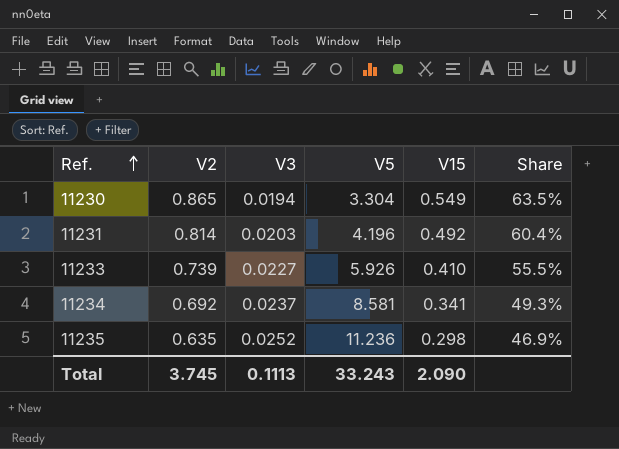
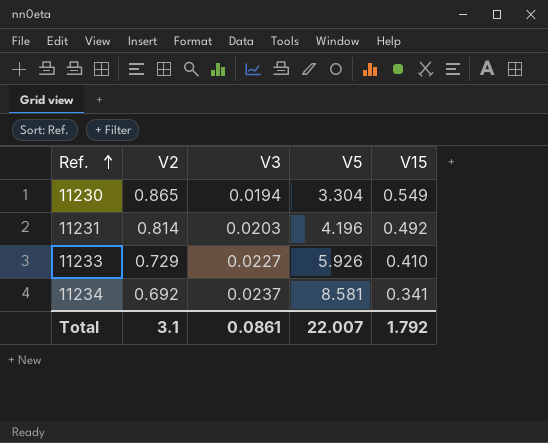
column Share | formula: [V15] / [V2] -> none
row 11235: 0.635 | 0.0252 | 11.236 | 0.298 | 46.9% -> none
11233 | V2: 0.739 -> 0.729
Total | V2: 3.745 -> 3.1
Total | V3: 0.1113 -> 0.0861
Total | V5: 33.243 -> 22.007
Total | V15: 2.090 -> 1.792

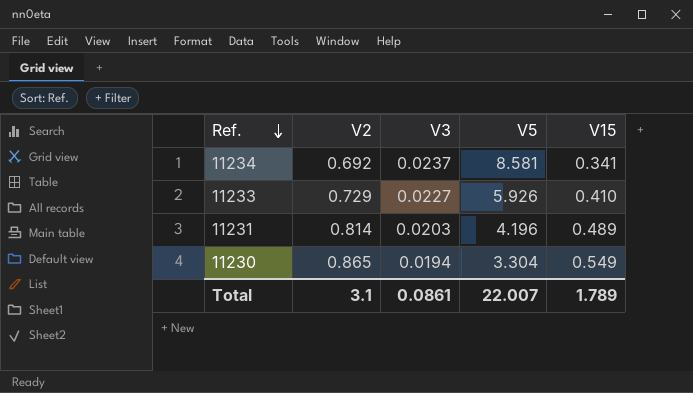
row order: Ref. ascending -> Ref. descending
11231 | V15: 0.492 -> 0.489
Total | V15: 1.792 -> 1.789

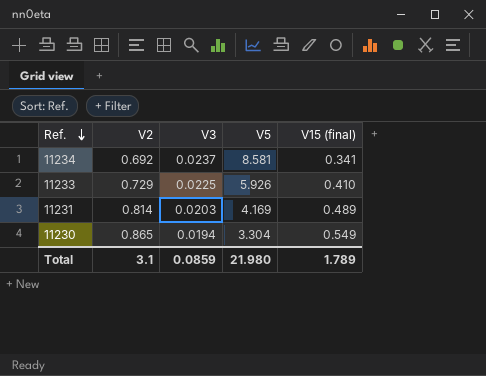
column name: V15 -> V15 (final)
11233 | V3: 0.0227 -> 0.0225
11231 | V5: 4.196 -> 4.169
Total | V3: 0.0861 -> 0.0859
Total | V5: 22.007 -> 21.980

